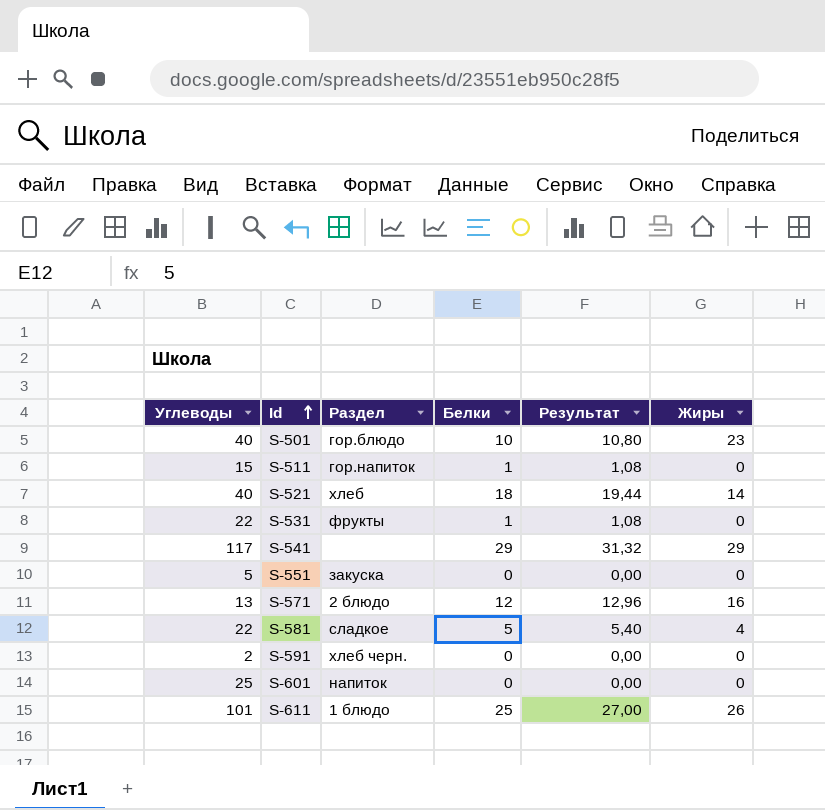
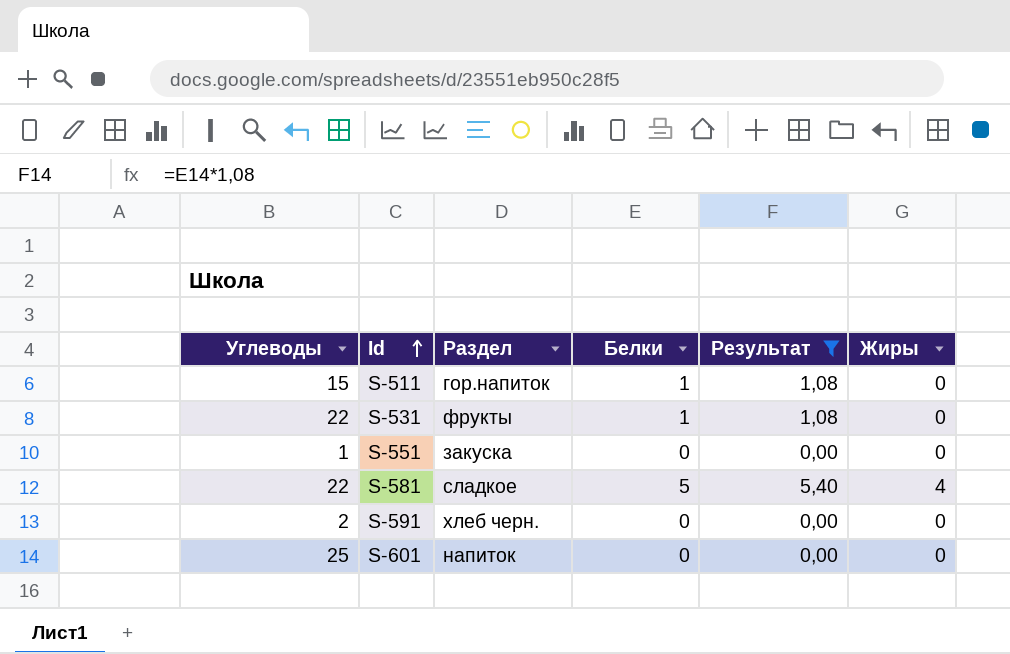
filter: none -> Результат <= 5,40
S-551 | Углеводы: 5 -> 1

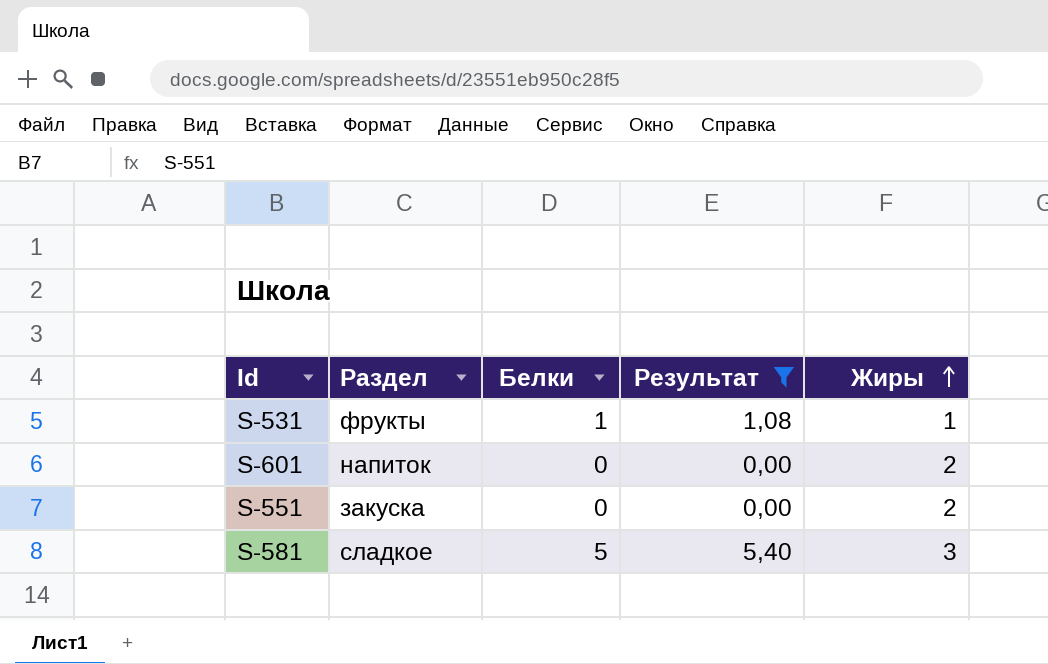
row order: Id ascending -> Жиры ascending
column Углеводы | position: 1 -> none
row S-511: 15 | гор.напиток | 1 | 1,08 | 0 -> none
row S-591: 2 | хлеб черн. | 0 | 0,00 | 0 -> none
S-531 | Жиры: 0 -> 1
S-601 | Жиры: 0 -> 2
S-551 | Жиры: 0 -> 2
S-581 | Жиры: 4 -> 3

